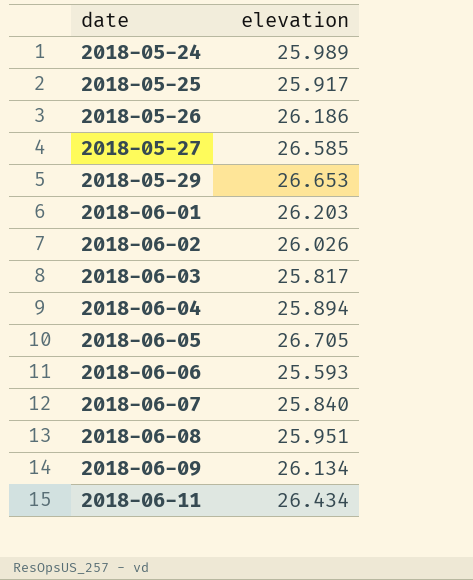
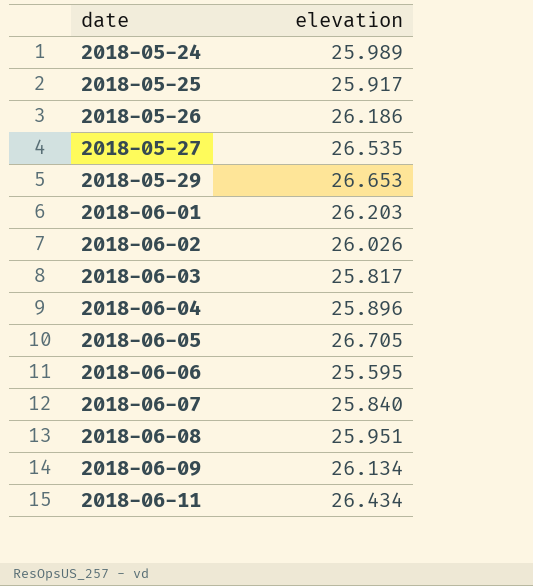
2018-05-27 | elevation: 26.585 -> 26.535
2018-06-04 | elevation: 25.894 -> 25.896
2018-06-06 | elevation: 25.593 -> 25.595

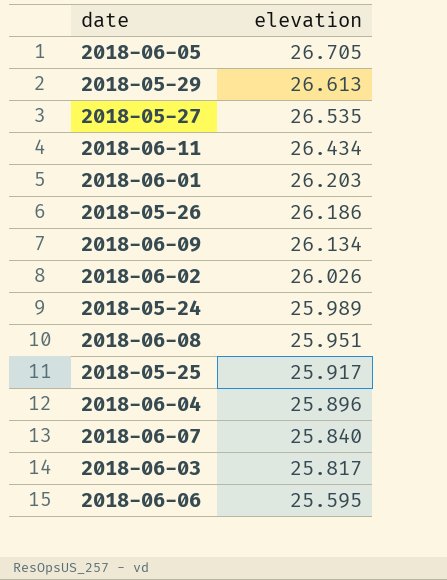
row order: date ascending -> elevation descending
2018-05-29 | elevation: 26.653 -> 26.613

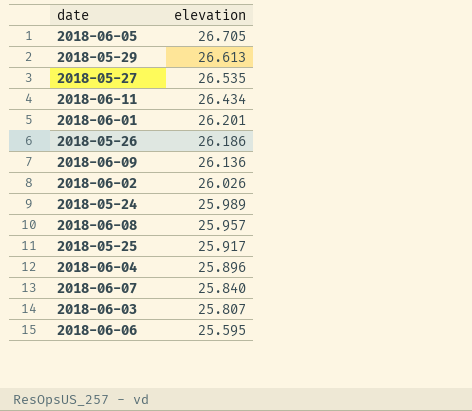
2018-06-01 | elevation: 26.203 -> 26.201
2018-06-09 | elevation: 26.134 -> 26.136
2018-06-08 | elevation: 25.951 -> 25.957
2018-06-03 | elevation: 25.817 -> 25.807

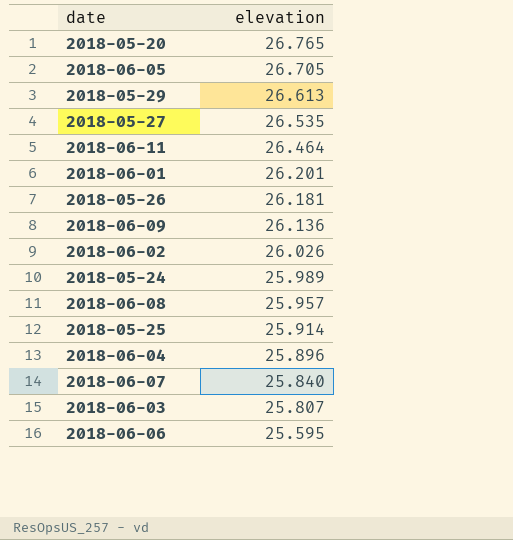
row 2018-05-20: none -> 26.765
2018-06-11 | elevation: 26.434 -> 26.464
2018-05-26 | elevation: 26.186 -> 26.181
2018-05-25 | elevation: 25.917 -> 25.914

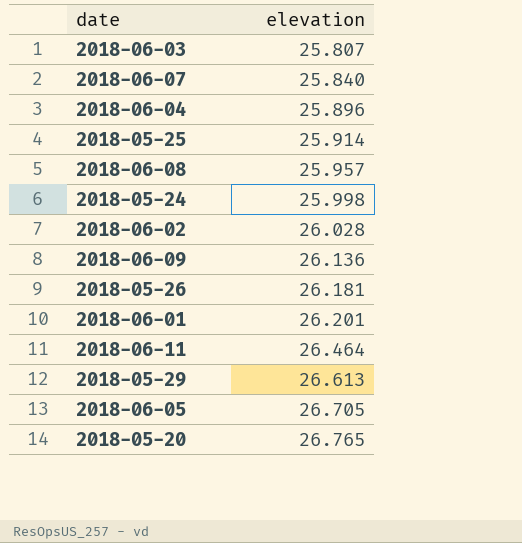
row order: elevation descending -> elevation ascending
row 2018-05-27: 26.535 -> none
row 2018-06-06: 25.595 -> none
2018-05-24 | elevation: 25.989 -> 25.998
2018-06-02 | elevation: 26.026 -> 26.028

